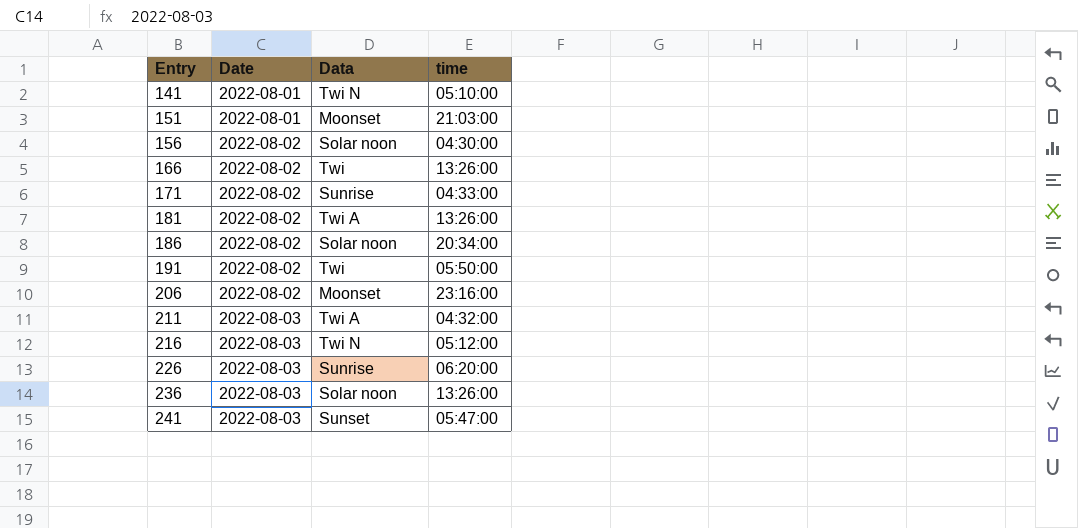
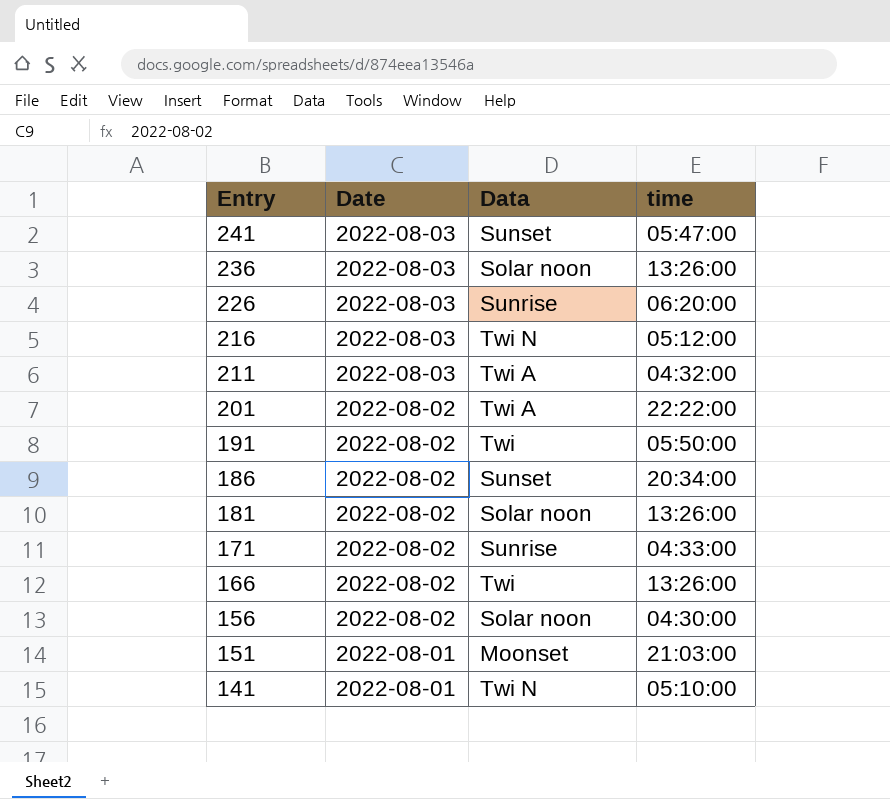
row order: Entry ascending -> Entry descending
row 206: 2022-08-02 | Moonset | 23:16:00 -> none
row 201: none -> 2022-08-02 | Twi A | 22:22:00
186 | Data: Solar noon -> Sunset
181 | Data: Twi A -> Solar noon

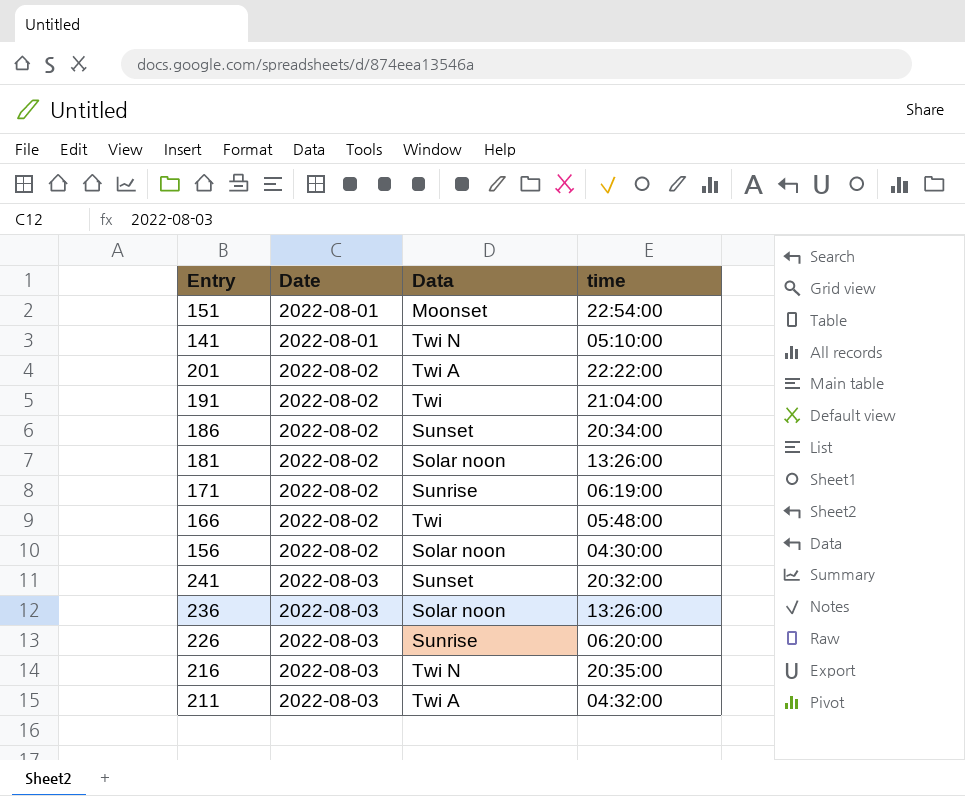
row order: Entry descending -> Date ascending
151 | time: 21:03:00 -> 22:54:00
191 | time: 05:50:00 -> 21:04:00
171 | time: 04:33:00 -> 06:19:00
166 | time: 13:26:00 -> 05:48:00
241 | time: 05:47:00 -> 20:32:00
216 | time: 05:12:00 -> 20:35:00

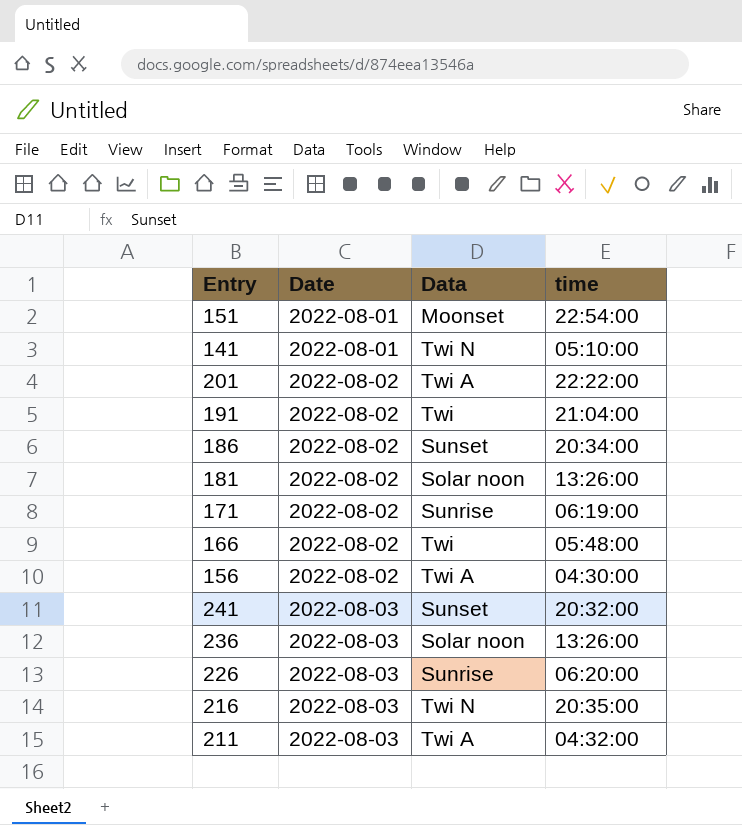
156 | Data: Solar noon -> Twi A

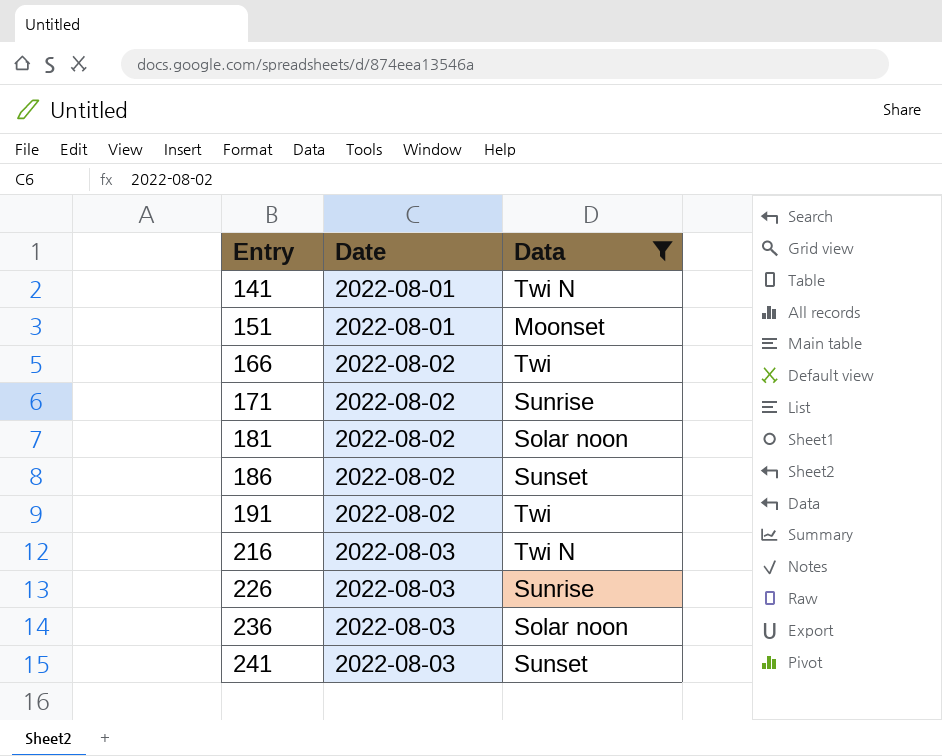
filter: none -> Data != Twi A
row order: Date ascending -> Entry ascending
column time | position: 4 -> none

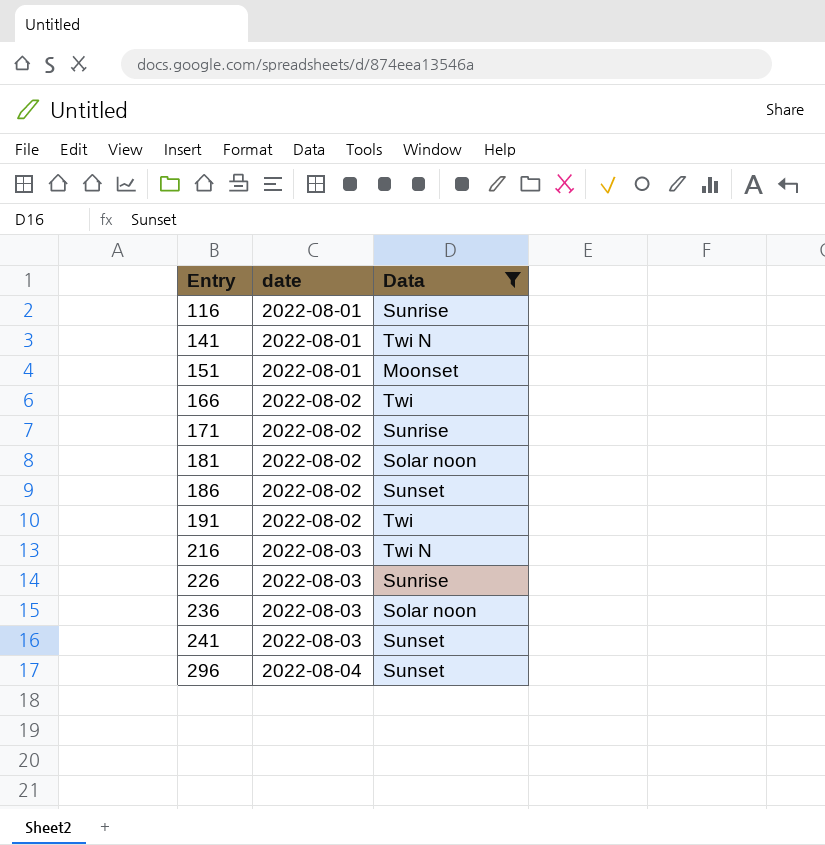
column name: Date -> date
row 116: none -> 2022-08-01 | Sunrise
row 296: none -> 2022-08-04 | Sunset

